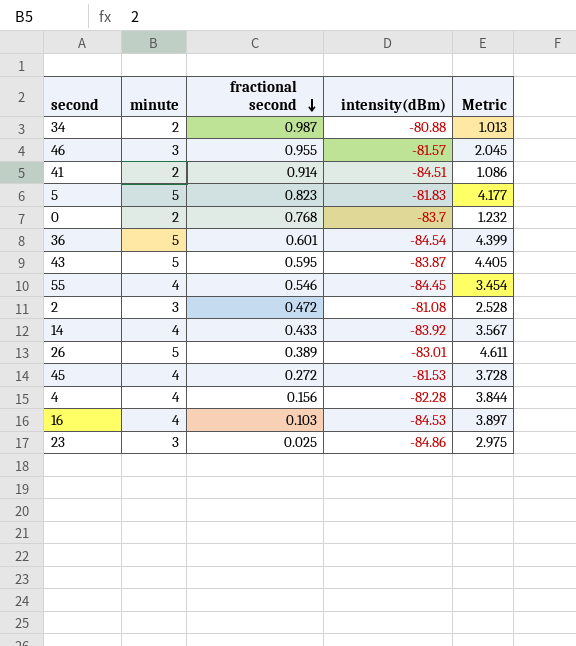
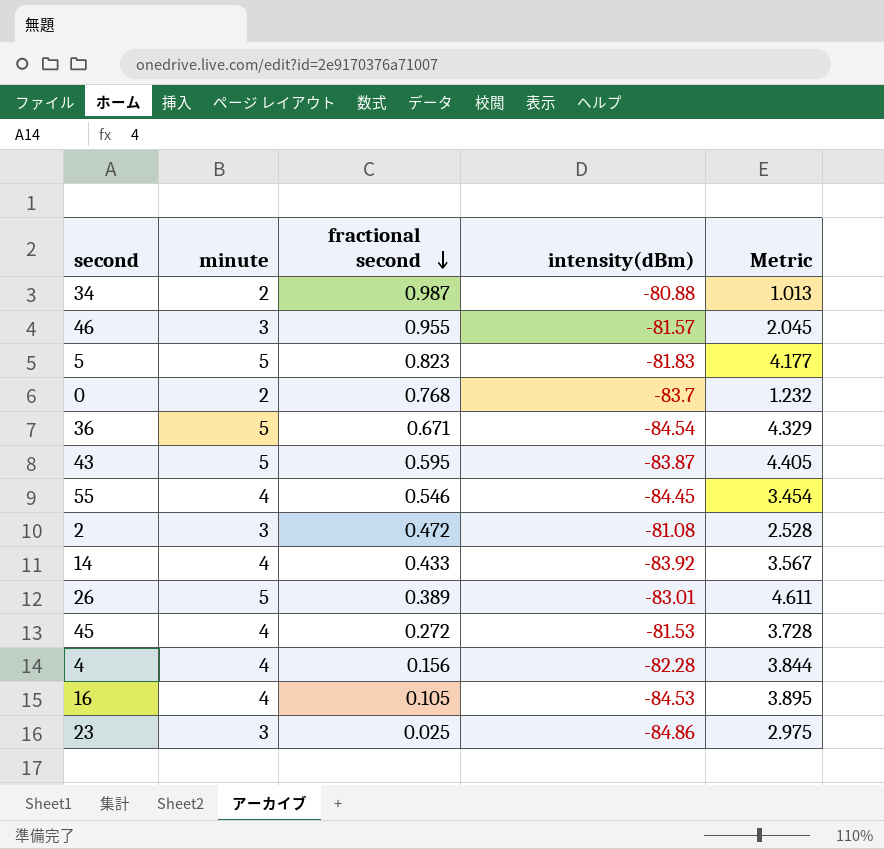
row 41: 2 | 0.914 | -84.51 | 1.086 -> none
36 | fractional second: 0.601 -> 0.671
36 | Metric: 4.399 -> 4.329
16 | fractional second: 0.103 -> 0.105
16 | Metric: 3.897 -> 3.895

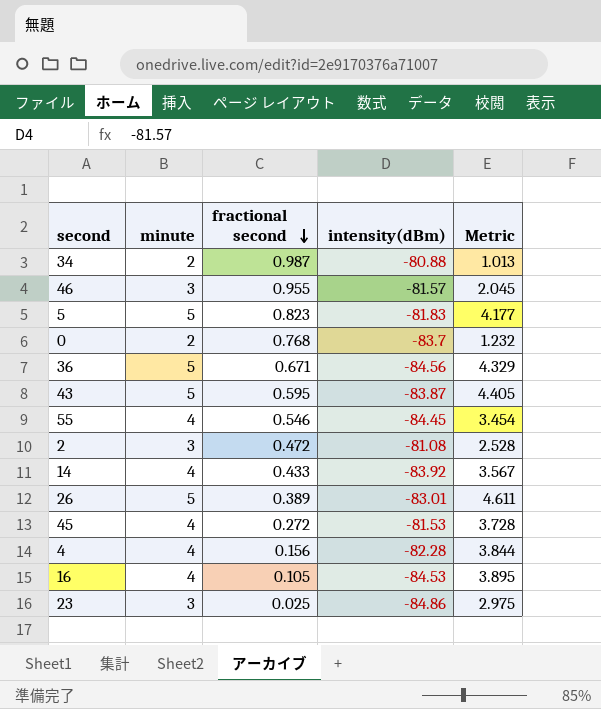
36 | intensity(dBm): -84.54 -> -84.56

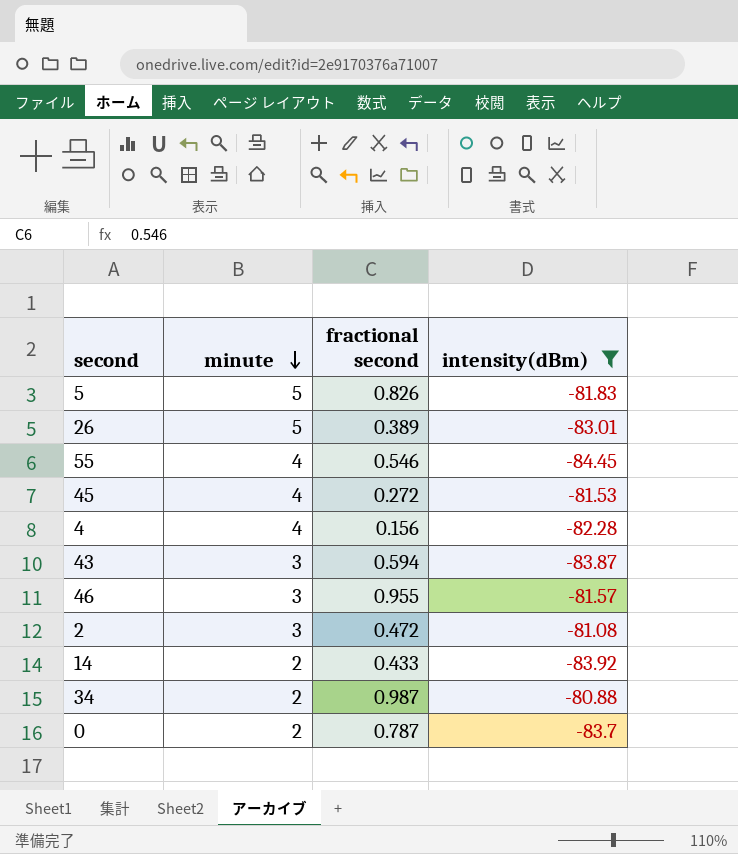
filter: none -> intensity(dBm) >= -84.45
row order: fractional second descending -> minute descending
column Metric | formula: [minute] - [fractional second] -> none
5 | fractional second: 0.823 -> 0.826
43 | minute: 5 -> 3
43 | fractional second: 0.595 -> 0.594
14 | minute: 4 -> 2
0 | fractional second: 0.768 -> 0.787

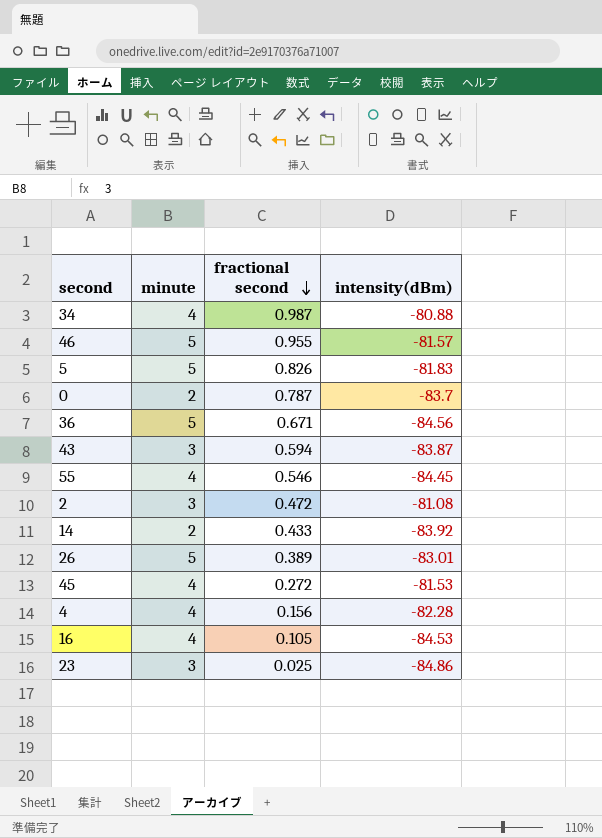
filter: intensity(dBm) >= -84.45 -> none
row order: minute descending -> fractional second descending
34 | minute: 2 -> 4
46 | minute: 3 -> 5

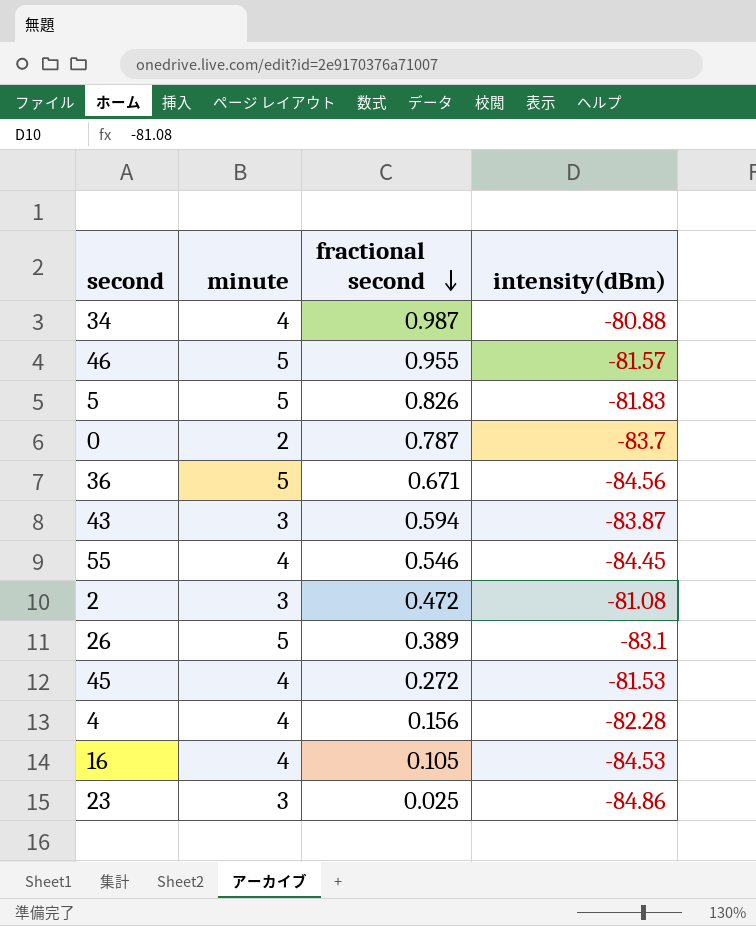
row 14: 2 | 0.433 | -83.92 -> none
26 | intensity(dBm): -83.01 -> -83.1

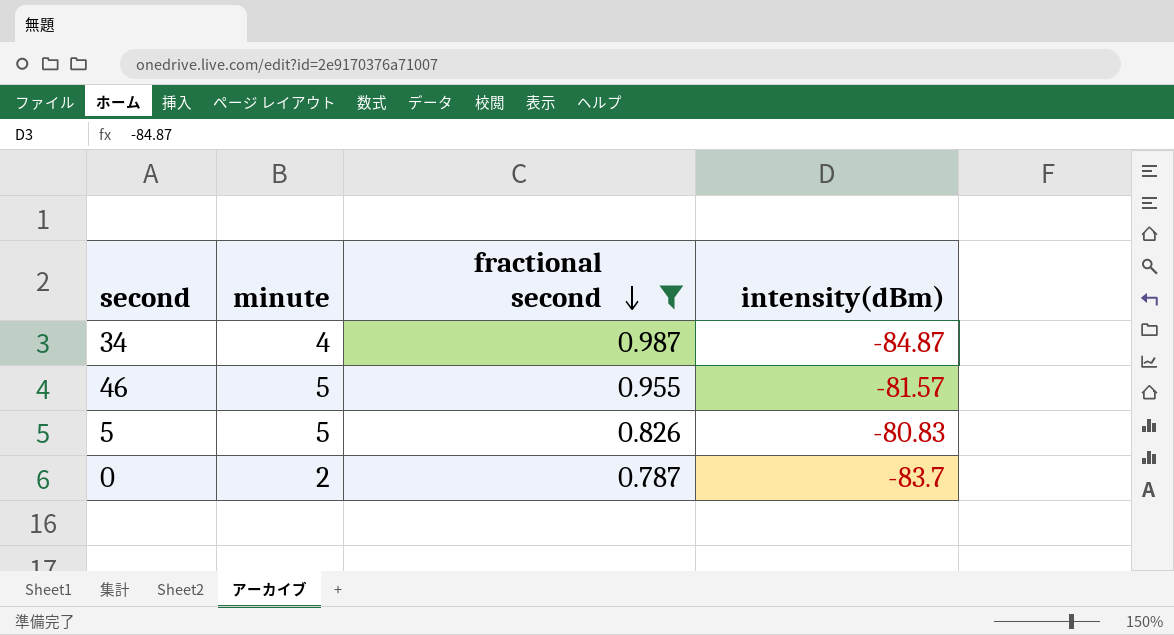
filter: none -> fractional second >= 0.787
34 | intensity(dBm): -80.88 -> -84.87
5 | intensity(dBm): -81.83 -> -80.83

